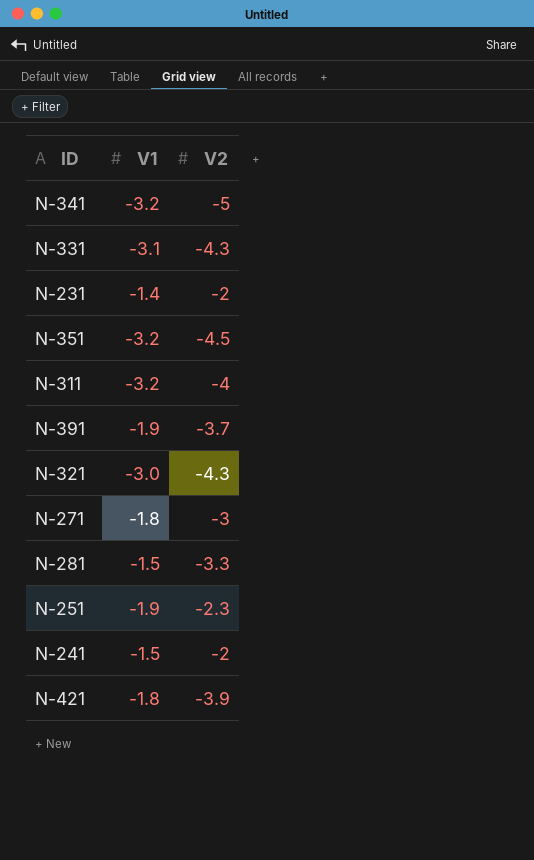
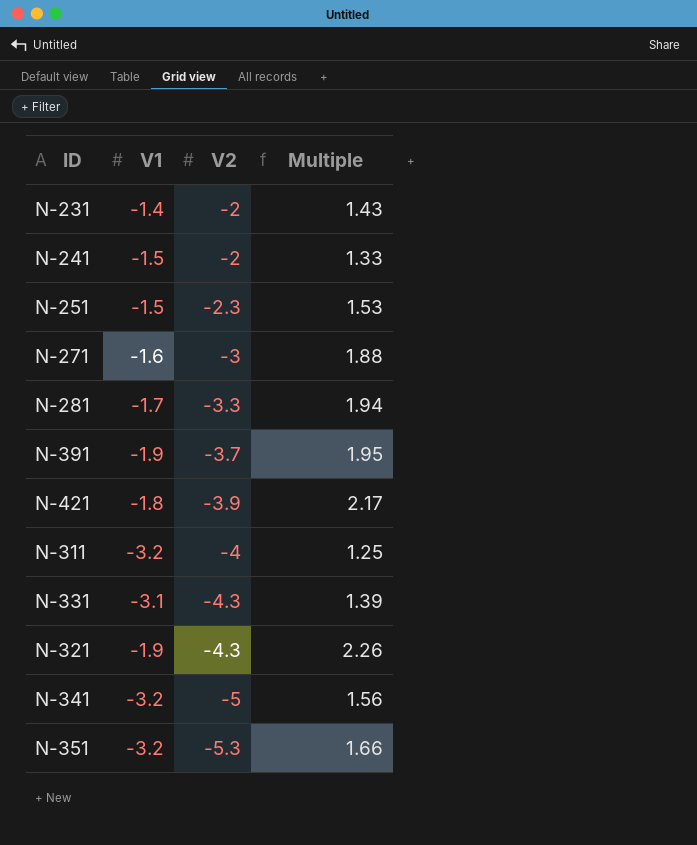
row order: none -> V2 descending
column Multiple | formula: none -> [V2] / [V1]
N-251 | V1: -1.9 -> -1.5
N-271 | V1: -1.8 -> -1.6
N-281 | V1: -1.5 -> -1.7
N-321 | V1: -3.0 -> -1.9
N-351 | V2: -4.5 -> -5.3

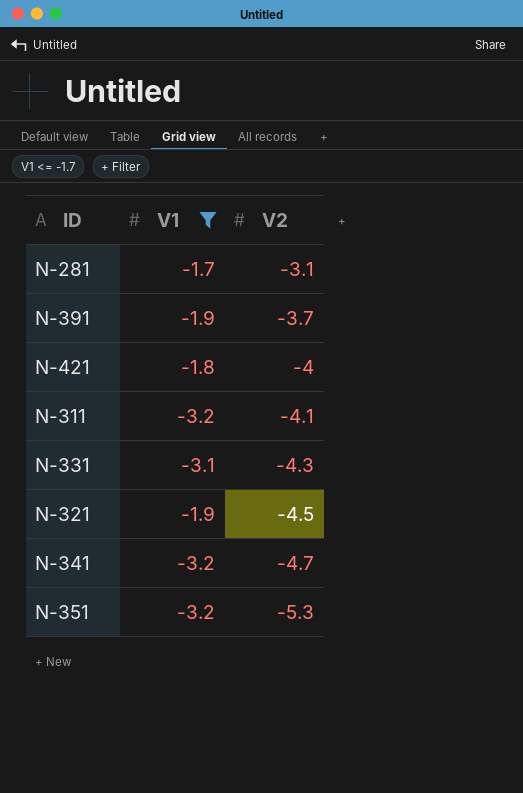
filter: none -> V1 <= -1.7
column Multiple | formula: [V2] / [V1] -> none
N-281 | V2: -3.3 -> -3.1
N-421 | V2: -3.9 -> -4
N-311 | V2: -4 -> -4.1
N-321 | V2: -4.3 -> -4.5
N-341 | V2: -5 -> -4.7

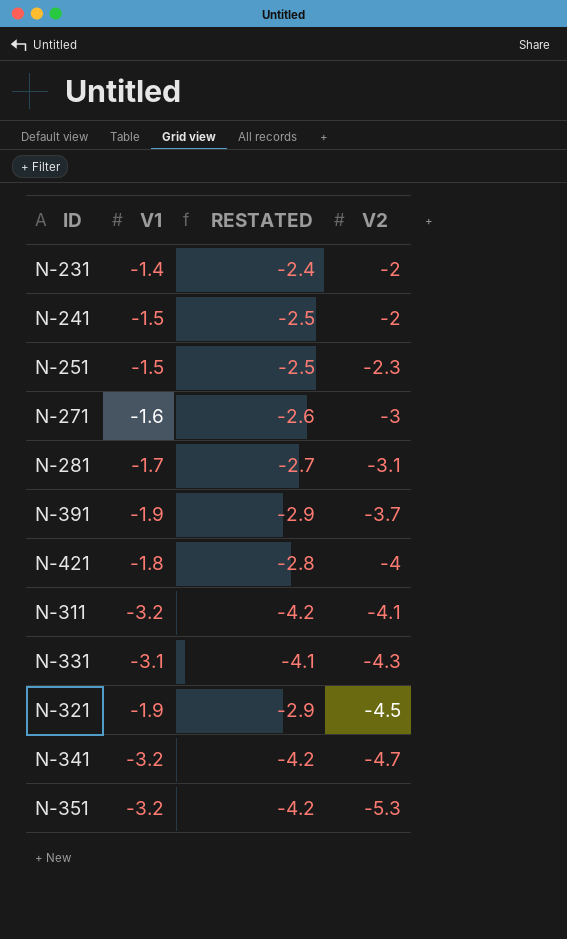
filter: V1 <= -1.7 -> none
column RESTATED | formula: none -> [V1] - 1

